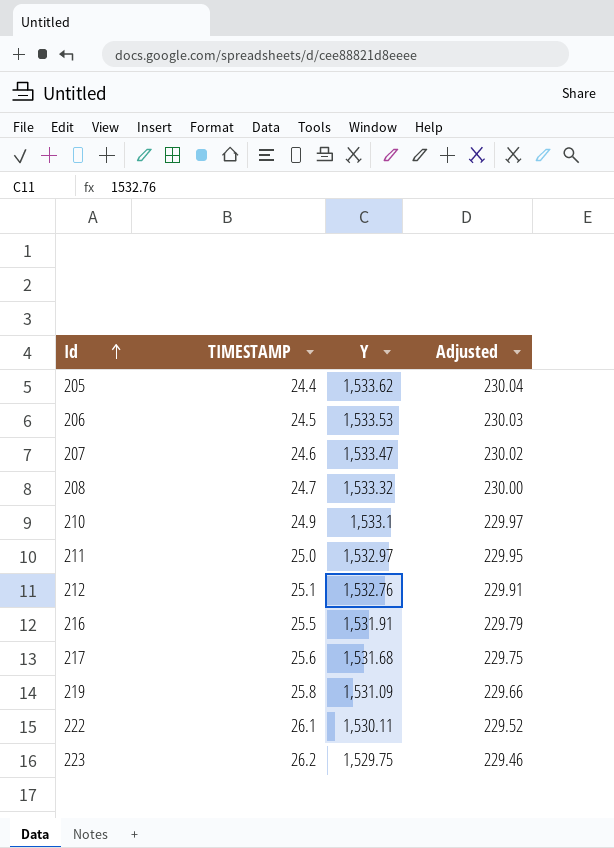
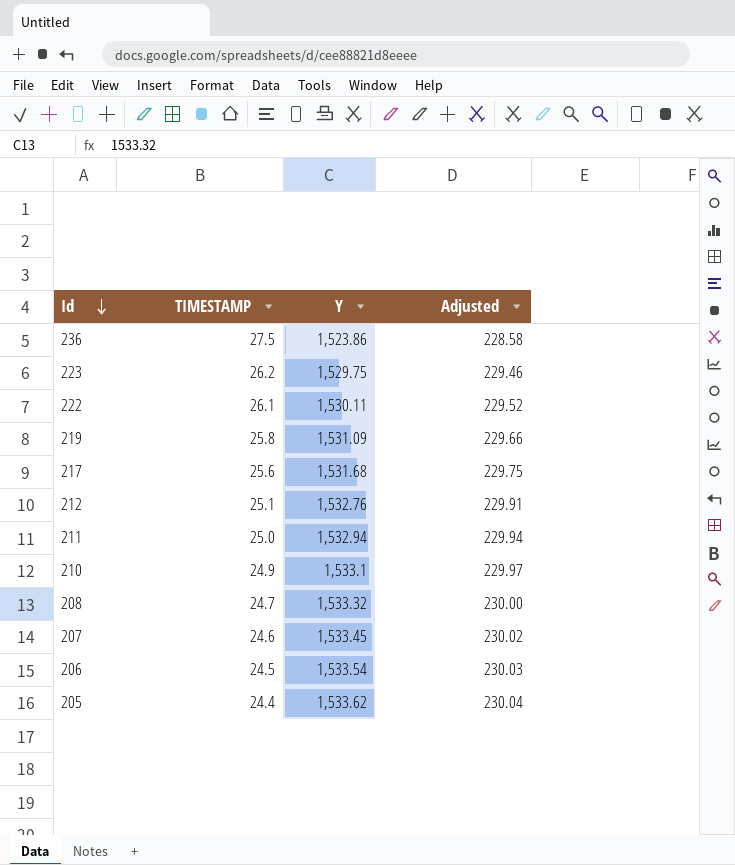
row order: Id ascending -> Id descending
row 216: 25.5 | 1,531.91 | 229.79 -> none
row 236: none -> 27.5 | 1,523.86 | 228.58
211 | Y: 1,532.97 -> 1,532.94
211 | Adjusted: 229.95 -> 229.94
207 | Y: 1,533.47 -> 1,533.45
206 | Y: 1,533.53 -> 1,533.54

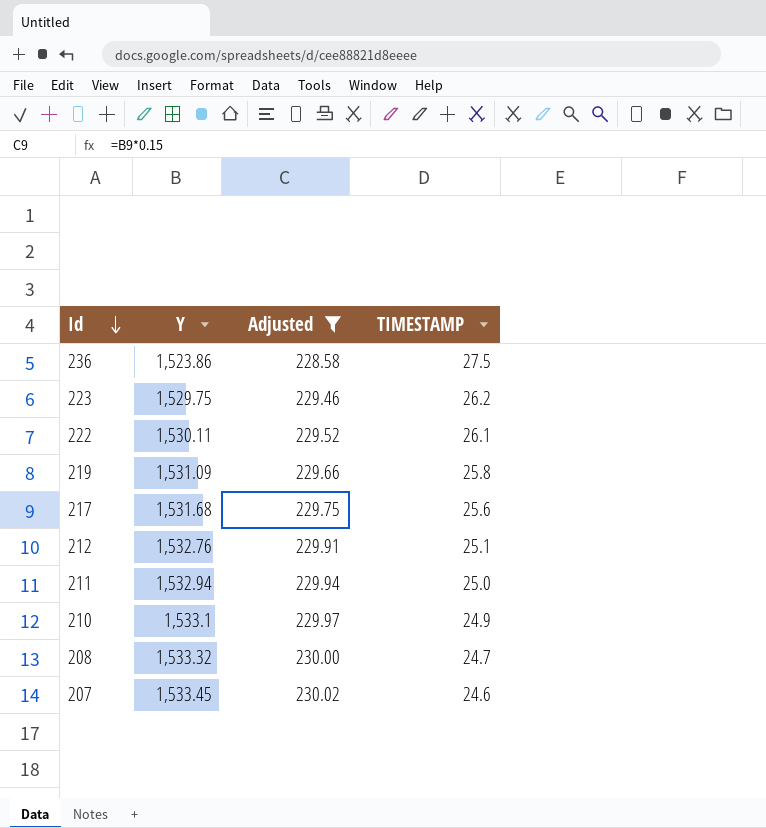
filter: none -> Adjusted <= 230.02
column TIMESTAMP | position: 2 -> 4

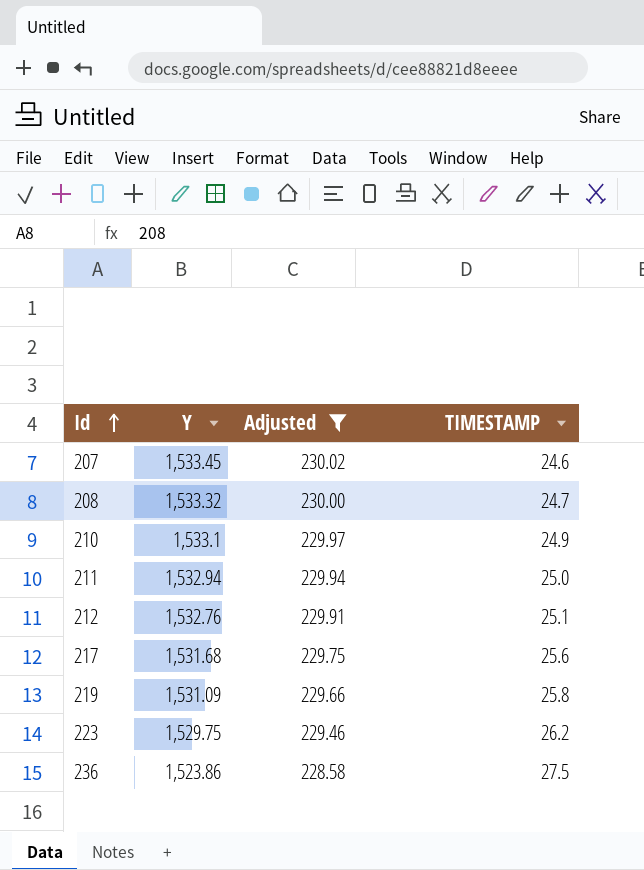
row order: Id descending -> Id ascending
row 222: 1,530.11 | 229.52 | 26.1 -> none

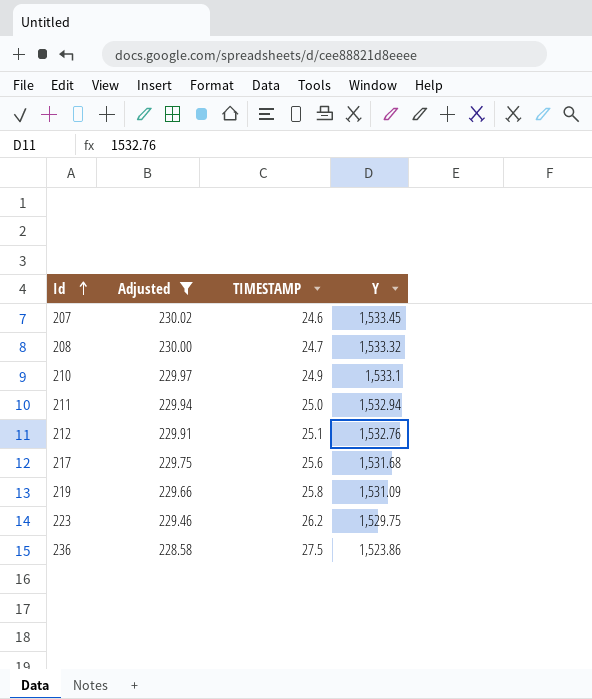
column Y | position: 2 -> 4

